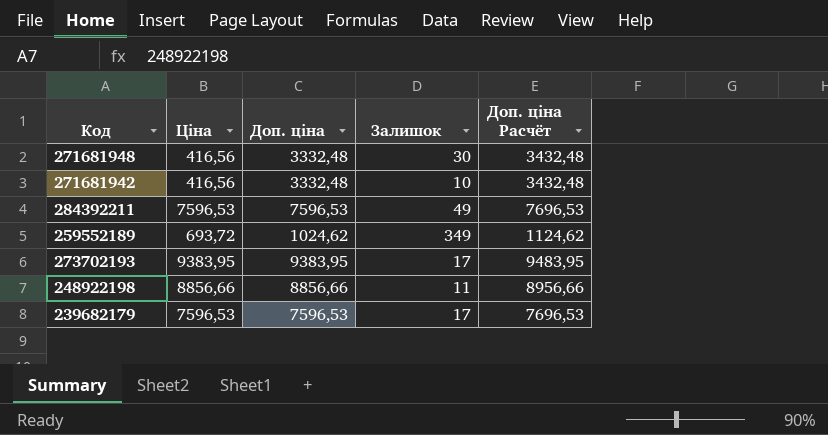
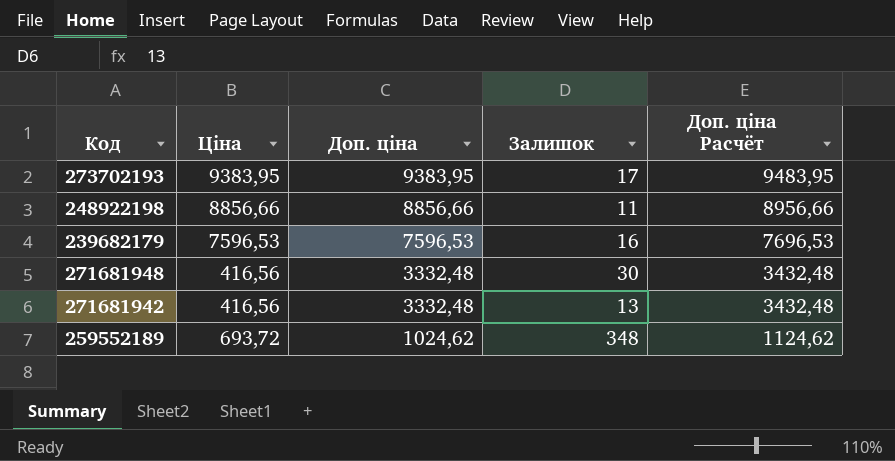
row order: none -> Доп. ціна descending
row 284392211: 7596,53 | 7596,53 | 49 | 7696,53 -> none
239682179 | Залишок: 17 -> 16
271681942 | Залишок: 10 -> 13
259552189 | Залишок: 349 -> 348

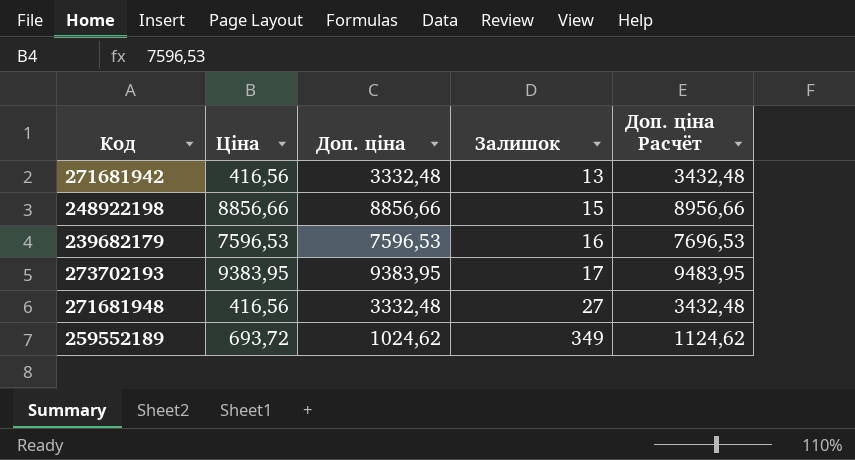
row order: Доп. ціна descending -> Залишок ascending
248922198 | Залишок: 11 -> 15
271681948 | Залишок: 30 -> 27
259552189 | Залишок: 348 -> 349

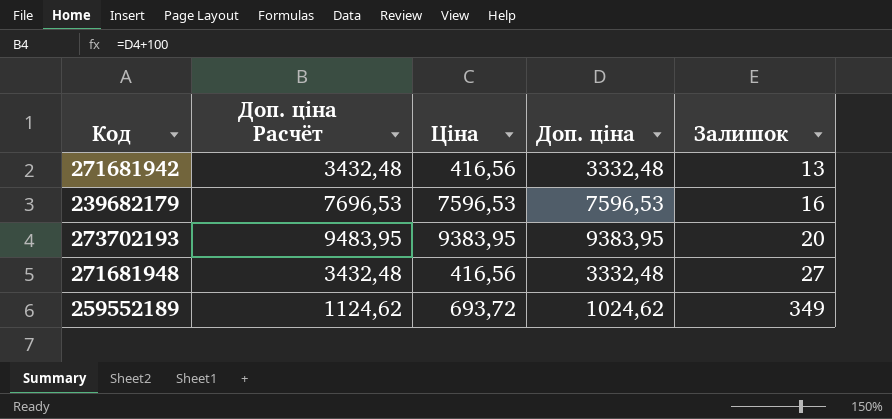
column Доп. ціна Расчёт | position: 5 -> 2
row 248922198: 8856,66 | 8856,66 | 15 | 8956,66 -> none
273702193 | Залишок: 17 -> 20

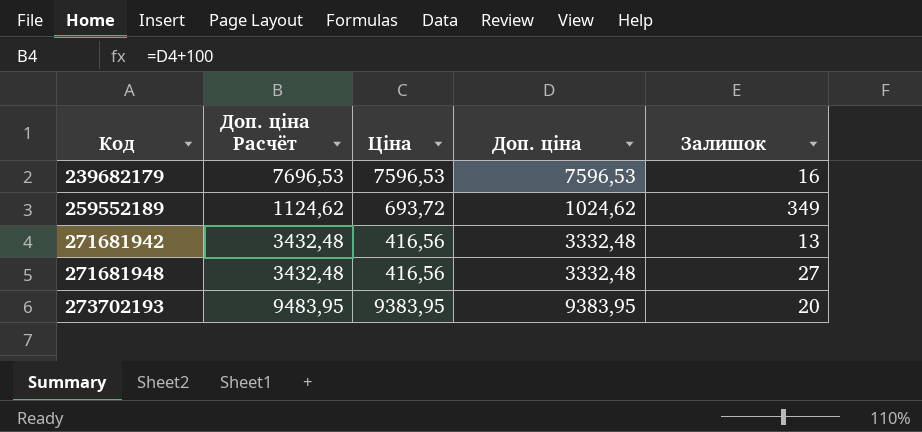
row order: Залишок ascending -> Код ascending

